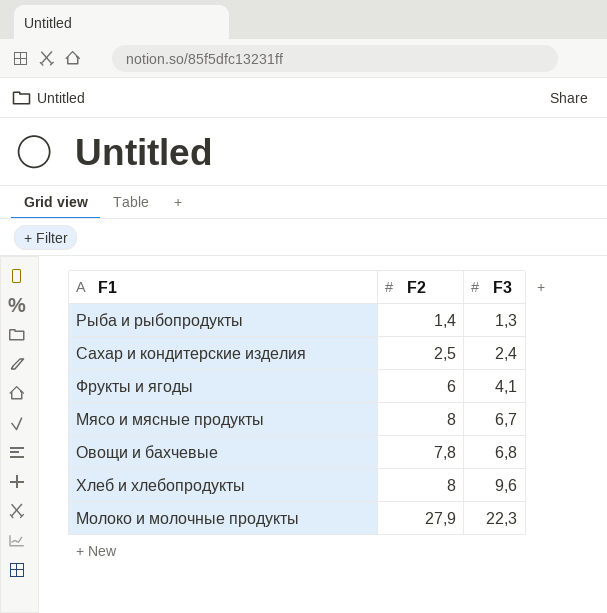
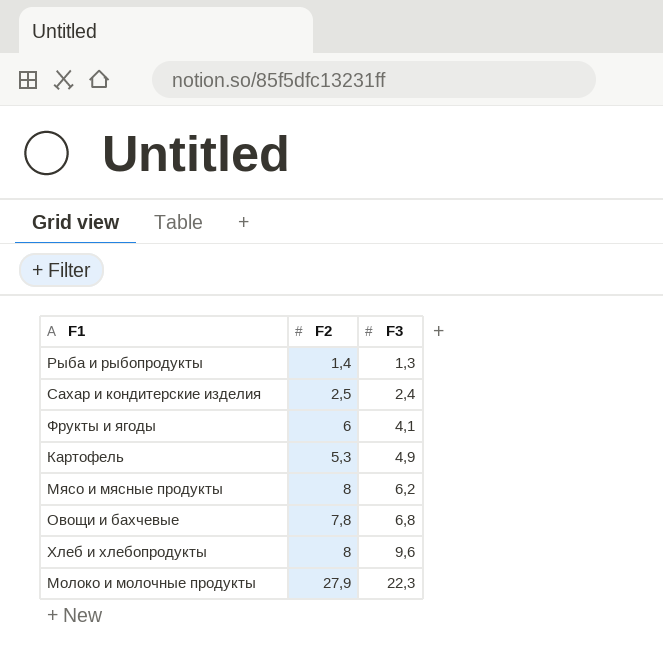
row Картофель: none -> 5,3 | 4,9
Мясо и мясные продукты | F3: 6,7 -> 6,2

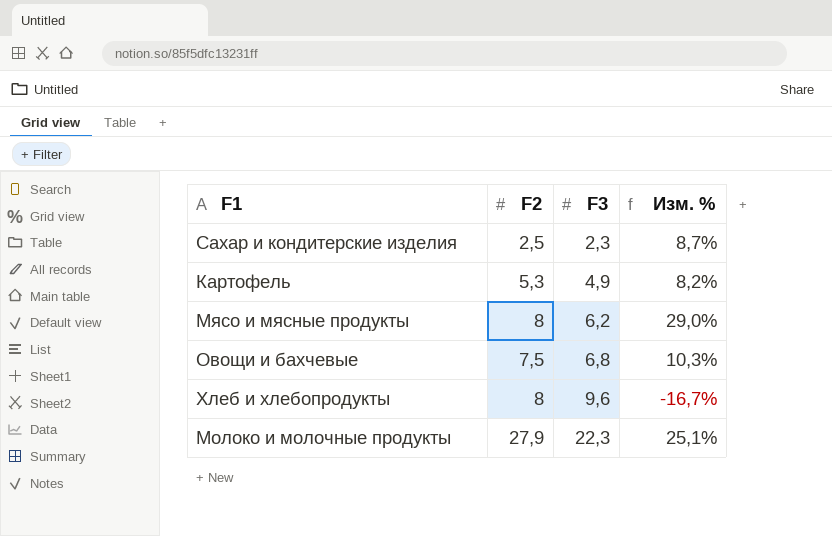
column Изм. % | formula: none -> ([F2] - [F3]) / [F3]
row Рыба и рыбопродукты: 1,4 | 1,3 -> none
row Фрукты и ягоды: 6 | 4,1 -> none
Сахар и кондитерские изделия | F3: 2,4 -> 2,3
Овощи и бахчевые | F2: 7,8 -> 7,5

